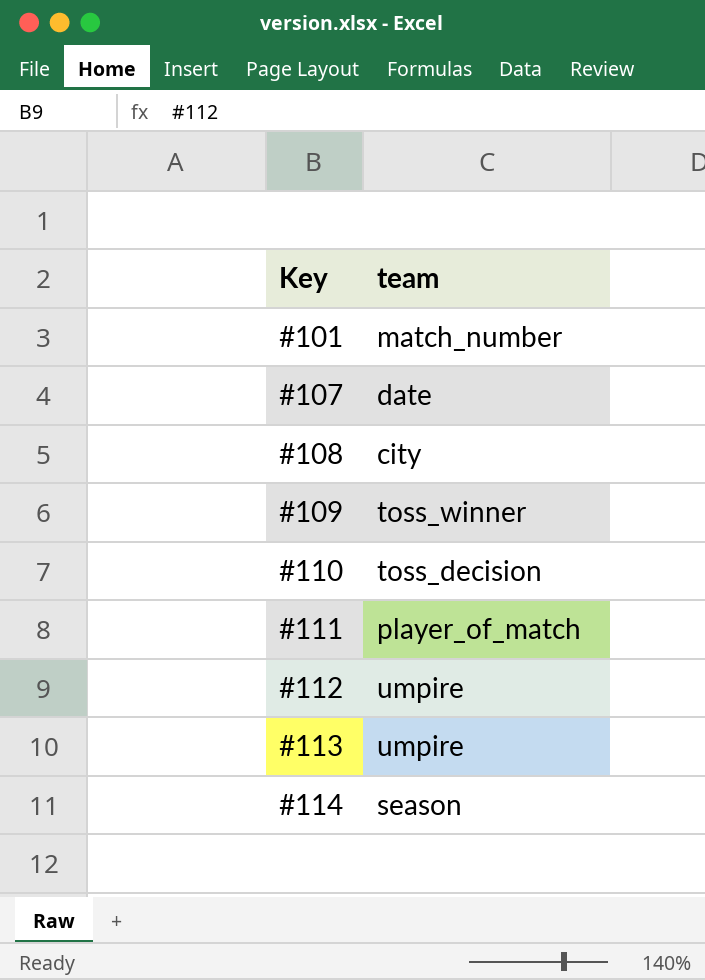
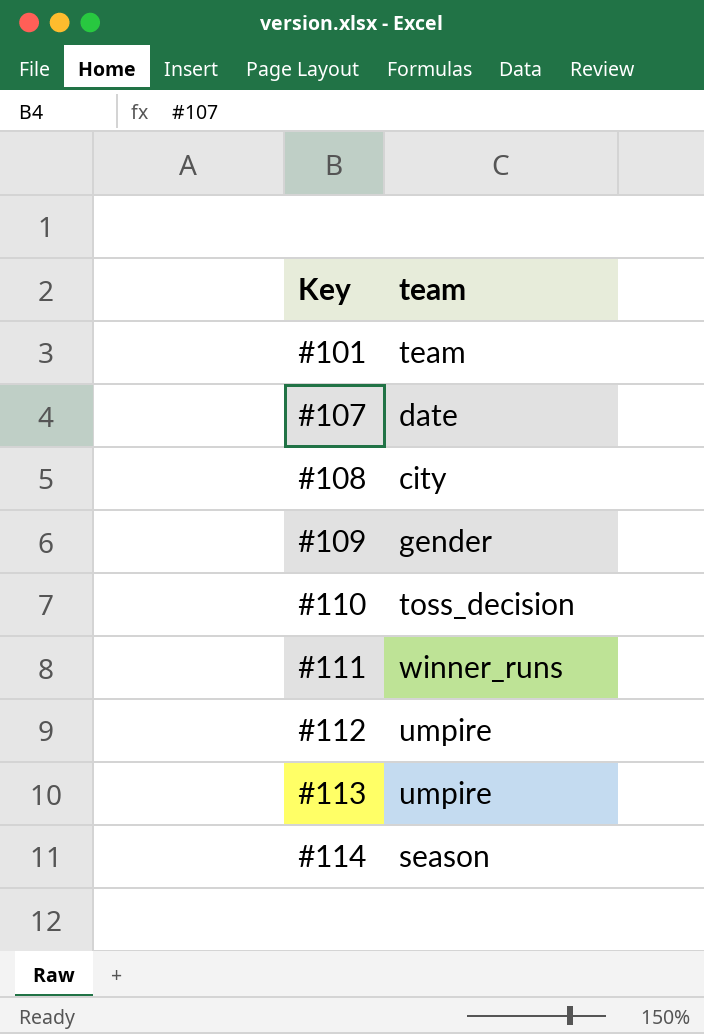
#101 | team: match_number -> team
#109 | team: toss_winner -> gender
#111 | team: player_of_match -> winner_runs

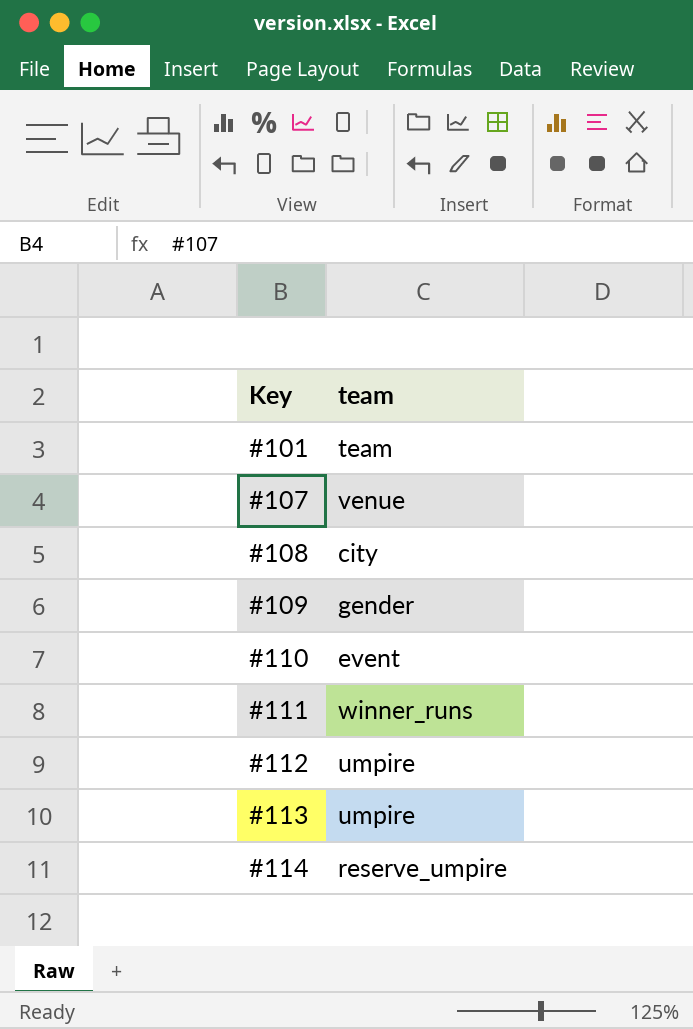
#107 | team: date -> venue
#110 | team: toss_decision -> event
#114 | team: season -> reserve_umpire

